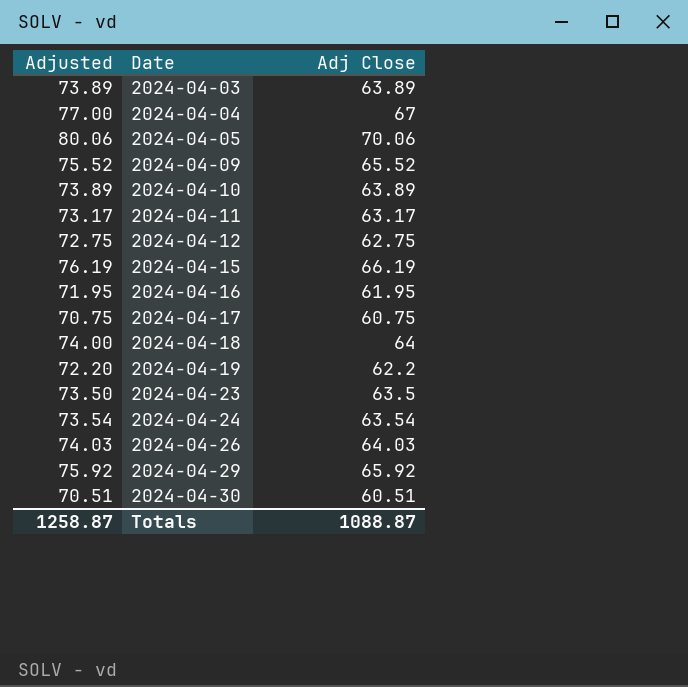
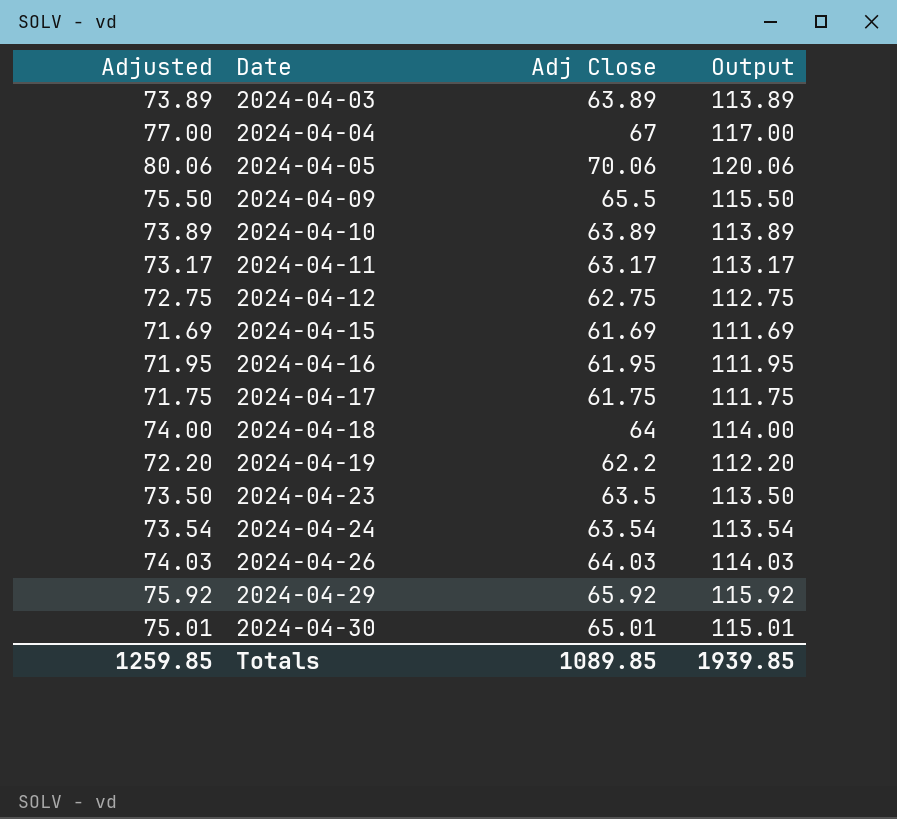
column Output | formula: none -> [Adj Close] + 50
2024-04-09 | Adjusted: 75.52 -> 75.50
2024-04-09 | Adj Close: 65.52 -> 65.5
2024-04-15 | Adjusted: 76.19 -> 71.69
2024-04-15 | Adj Close: 66.19 -> 61.69
2024-04-17 | Adjusted: 70.75 -> 71.75
2024-04-17 | Adj Close: 60.75 -> 61.75
2024-04-30 | Adjusted: 70.51 -> 75.01
2024-04-30 | Adj Close: 60.51 -> 65.01
Totals | Adjusted: 1258.87 -> 1259.85
Totals | Adj Close: 1088.87 -> 1089.85

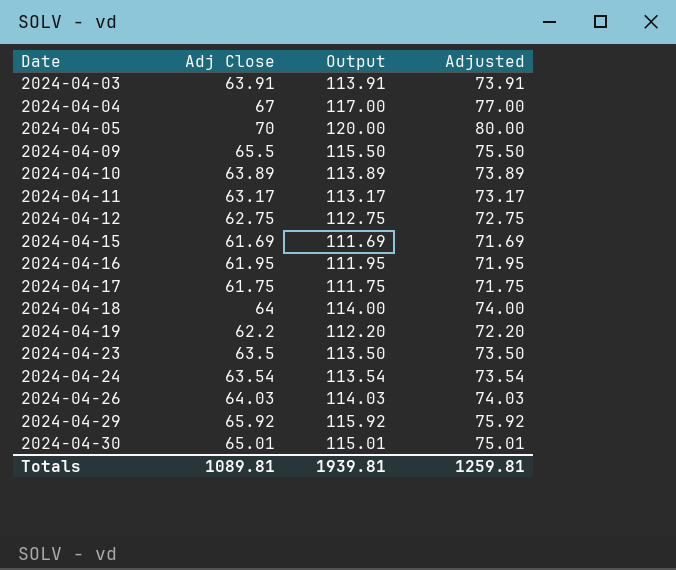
column Adjusted | position: 1 -> 4
2024-04-03 | Adj Close: 63.89 -> 63.91
2024-04-03 | Output: 113.89 -> 113.91
2024-04-03 | Adjusted: 73.89 -> 73.91
2024-04-05 | Adj Close: 70.06 -> 70
2024-04-05 | Output: 120.06 -> 120.00
2024-04-05 | Adjusted: 80.06 -> 80.00
Totals | Adj Close: 1089.85 -> 1089.81
Totals | Output: 1939.85 -> 1939.81
Totals | Adjusted: 1259.85 -> 1259.81

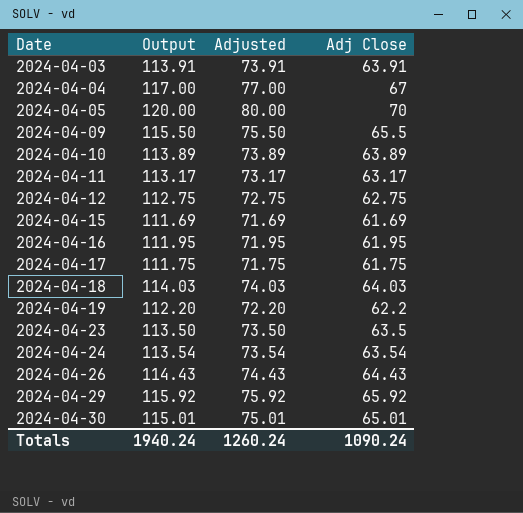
column Adj Close | position: 2 -> 4
2024-04-18 | Output: 114.00 -> 114.03
2024-04-18 | Adjusted: 74.00 -> 74.03
2024-04-18 | Adj Close: 64 -> 64.03
2024-04-26 | Output: 114.03 -> 114.43
2024-04-26 | Adjusted: 74.03 -> 74.43
2024-04-26 | Adj Close: 64.03 -> 64.43
Totals | Output: 1939.81 -> 1940.24
Totals | Adjusted: 1259.81 -> 1260.24
Totals | Adj Close: 1089.81 -> 1090.24

